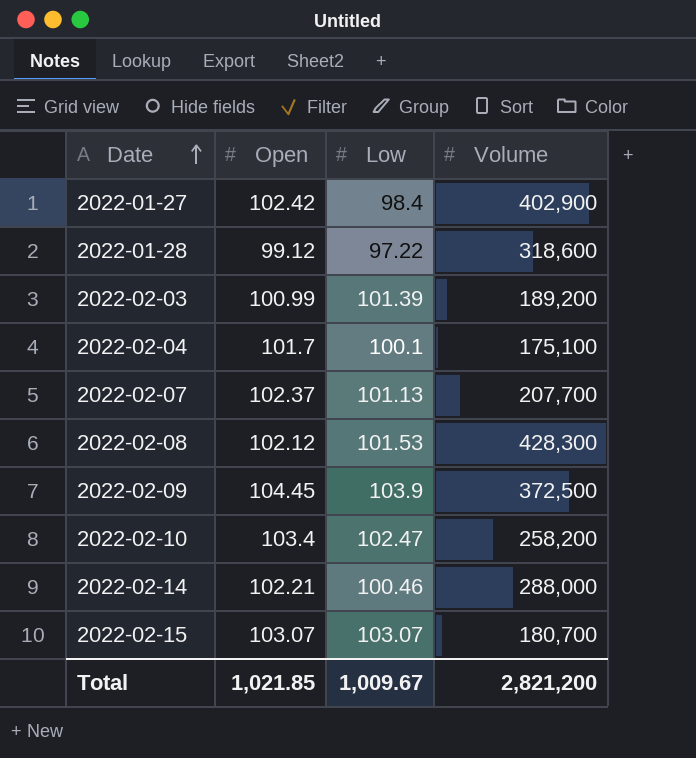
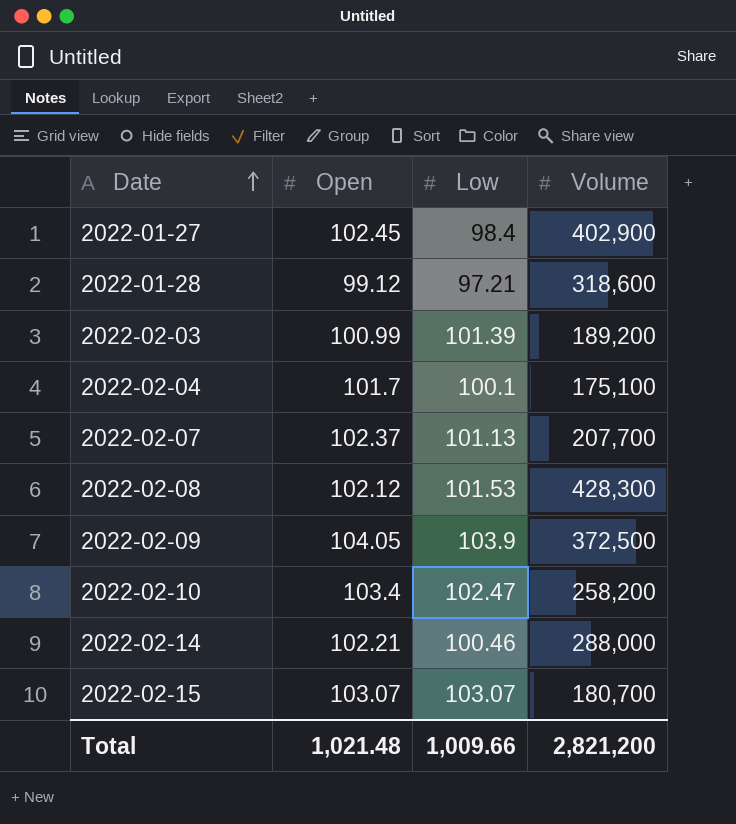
2022-01-27 | Open: 102.42 -> 102.45
2022-01-28 | Low: 97.22 -> 97.21
2022-02-09 | Open: 104.45 -> 104.05
Total | Open: 1,021.85 -> 1,021.48
Total | Low: 1,009.67 -> 1,009.66

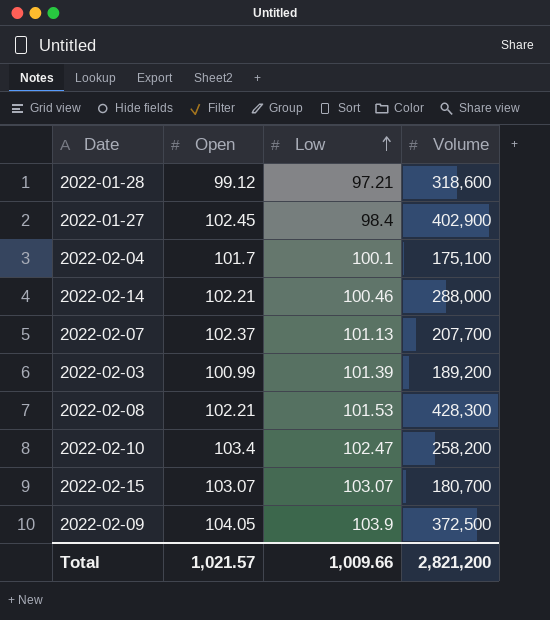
row order: Date ascending -> Low ascending
2022-02-08 | Open: 102.12 -> 102.21
Total | Open: 1,021.48 -> 1,021.57

